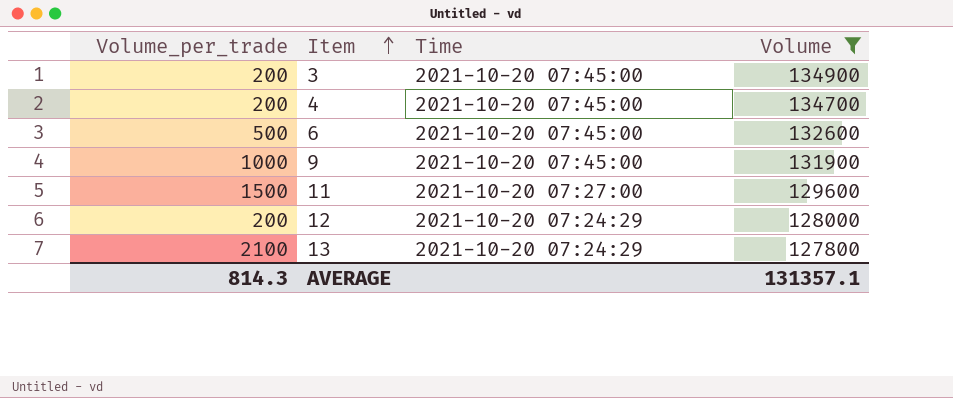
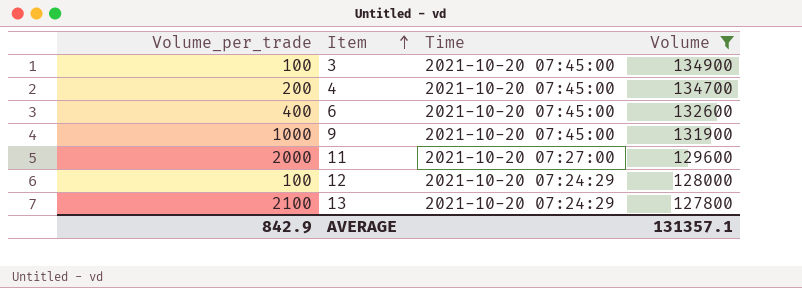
3 | Volume_per_trade: 200 -> 100
6 | Volume_per_trade: 500 -> 400
11 | Volume_per_trade: 1500 -> 2000
12 | Volume_per_trade: 200 -> 100
AVERAGE | Volume_per_trade: 814.3 -> 842.9

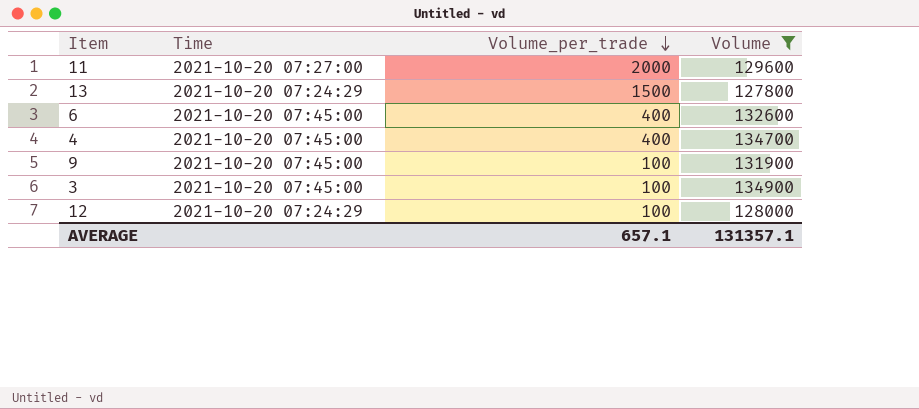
row order: Item ascending -> Volume_per_trade descending
column Volume_per_trade | position: 1 -> 3
13 | Volume_per_trade: 2100 -> 1500
4 | Volume_per_trade: 200 -> 400
9 | Volume_per_trade: 1000 -> 100
AVERAGE | Volume_per_trade: 842.9 -> 657.1

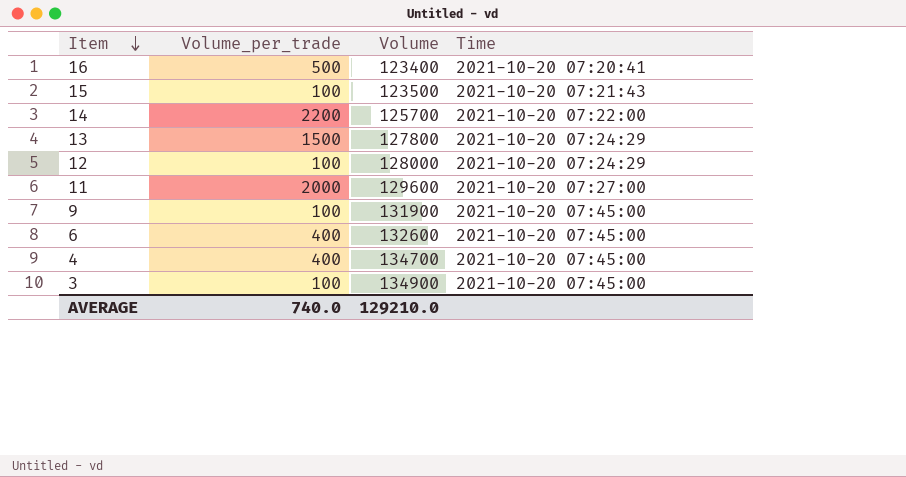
filter: Volume >= 127800 -> none
row order: Volume_per_trade descending -> Item descending
column Time | position: 2 -> 4
AVERAGE | Volume_per_trade: 657.1 -> 740.0
AVERAGE | Volume: 131357.1 -> 129210.0

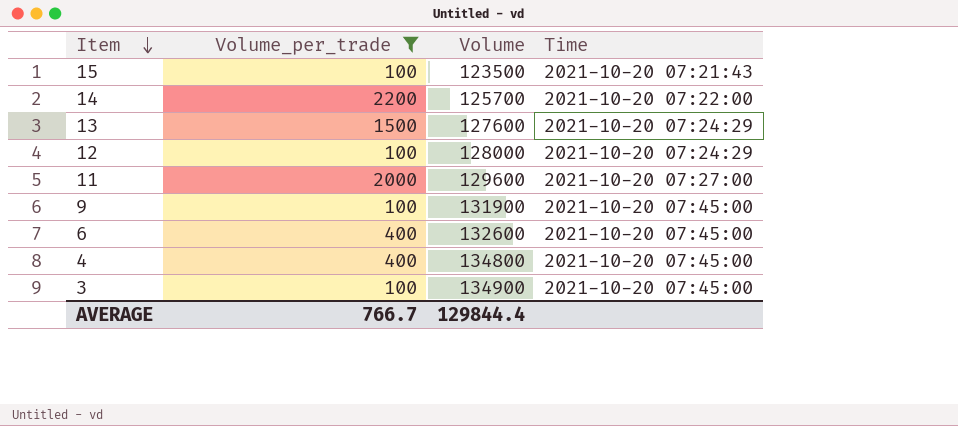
filter: none -> Volume_per_trade != 500
13 | Volume: 127800 -> 127600
4 | Volume: 134700 -> 134800
AVERAGE | Volume_per_trade: 740.0 -> 766.7
AVERAGE | Volume: 129210.0 -> 129844.4

